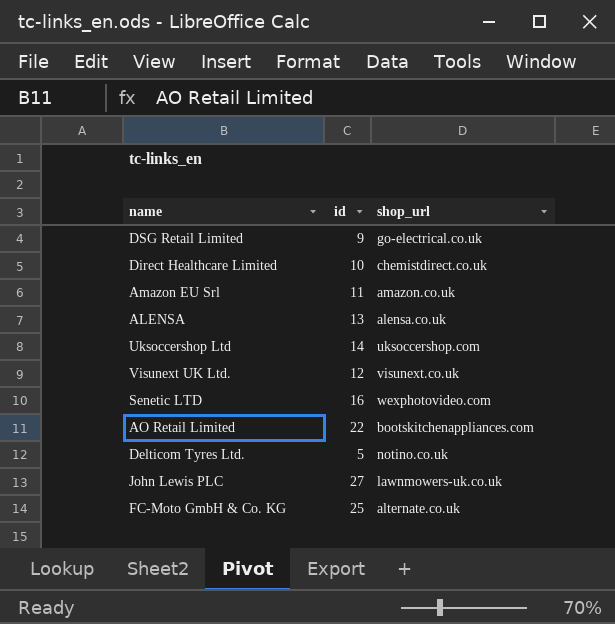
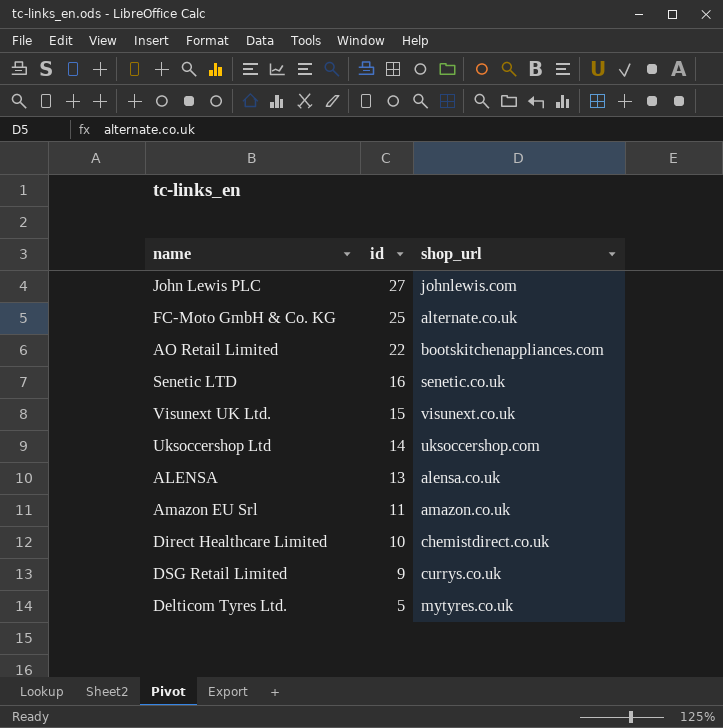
row order: none -> id descending
John Lewis PLC | shop_url: lawnmowers-uk.co.uk -> johnlewis.com
Senetic LTD | shop_url: wexphotovideo.com -> senetic.co.uk
Visunext UK Ltd. | id: 12 -> 15
DSG Retail Limited | shop_url: go-electrical.co.uk -> currys.co.uk
Delticom Tyres Ltd. | shop_url: notino.co.uk -> mytyres.co.uk

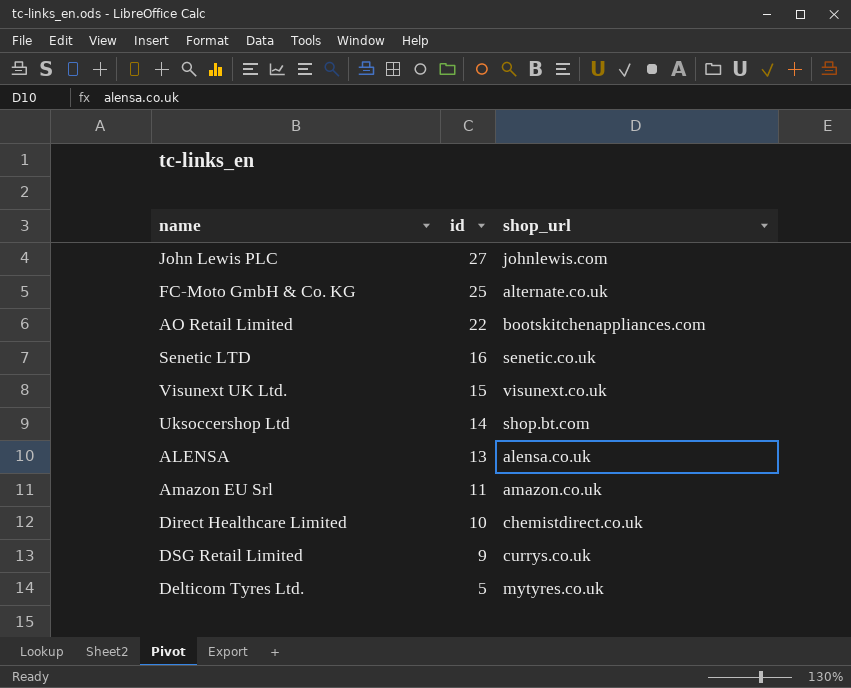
Uksoccershop Ltd | shop_url: uksoccershop.com -> shop.bt.com

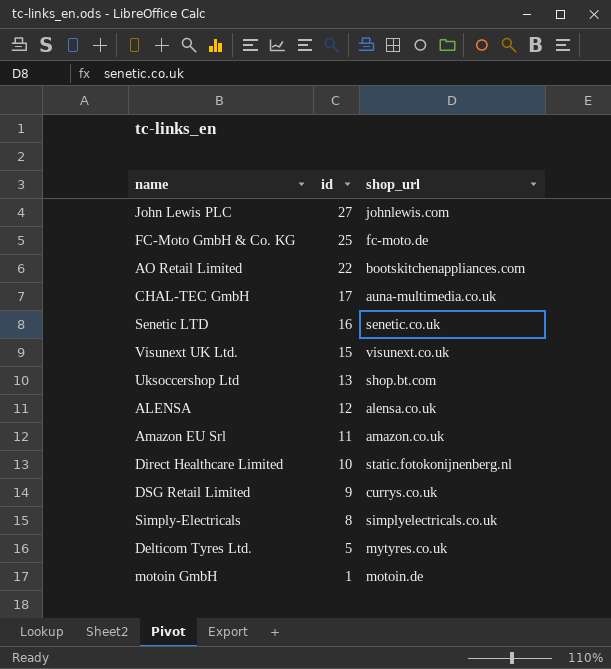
FC-Moto GmbH & Co. KG | shop_url: alternate.co.uk -> fc-moto.de
row CHAL-TEC GmbH: none -> 17 | auna-multimedia.co.uk
Uksoccershop Ltd | id: 14 -> 13
ALENSA | id: 13 -> 12
Direct Healthcare Limited | shop_url: chemistdirect.co.uk -> static.fotokonijnenberg.nl
row Simply-Electricals: none -> 8 | simplyelectricals.co.uk
row motoin GmbH: none -> 1 | motoin.de

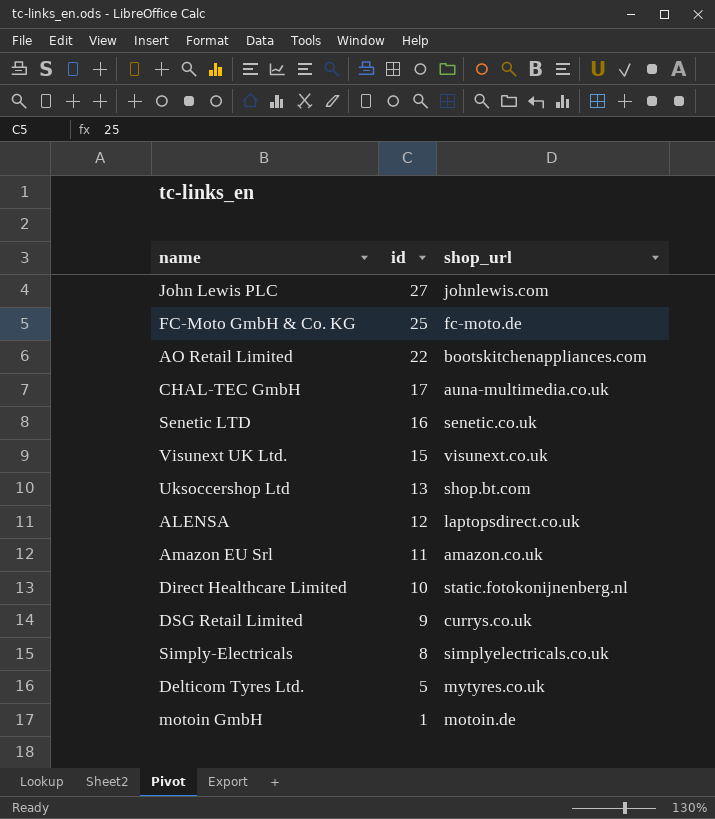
ALENSA | shop_url: alensa.co.uk -> laptopsdirect.co.uk

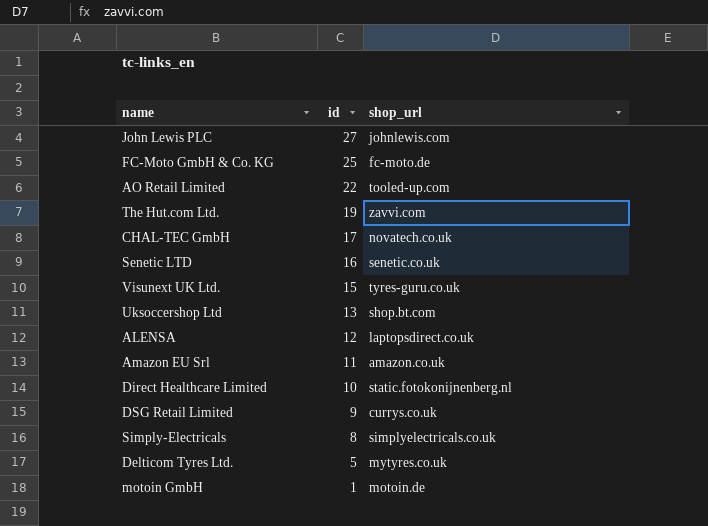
AO Retail Limited | shop_url: bootskitchenappliances.com -> tooled-up.com
row The Hut.com Ltd.: none -> 19 | zavvi.com
CHAL-TEC GmbH | shop_url: auna-multimedia.co.uk -> novatech.co.uk
Visunext UK Ltd. | shop_url: visunext.co.uk -> tyres-guru.co.uk

